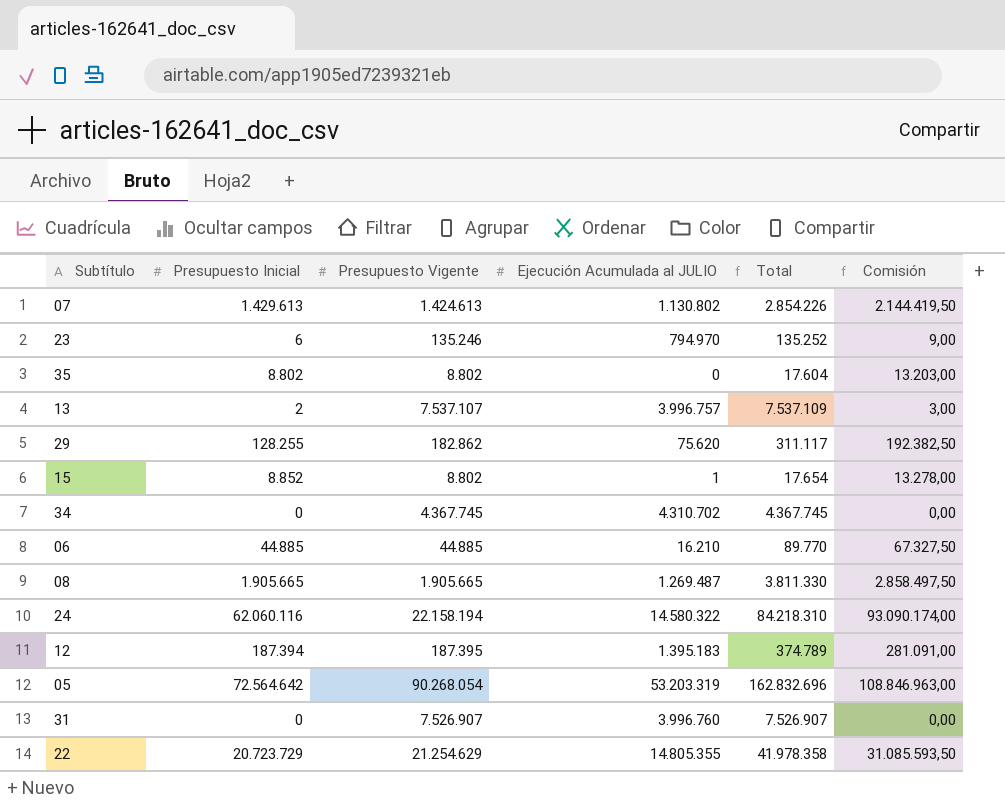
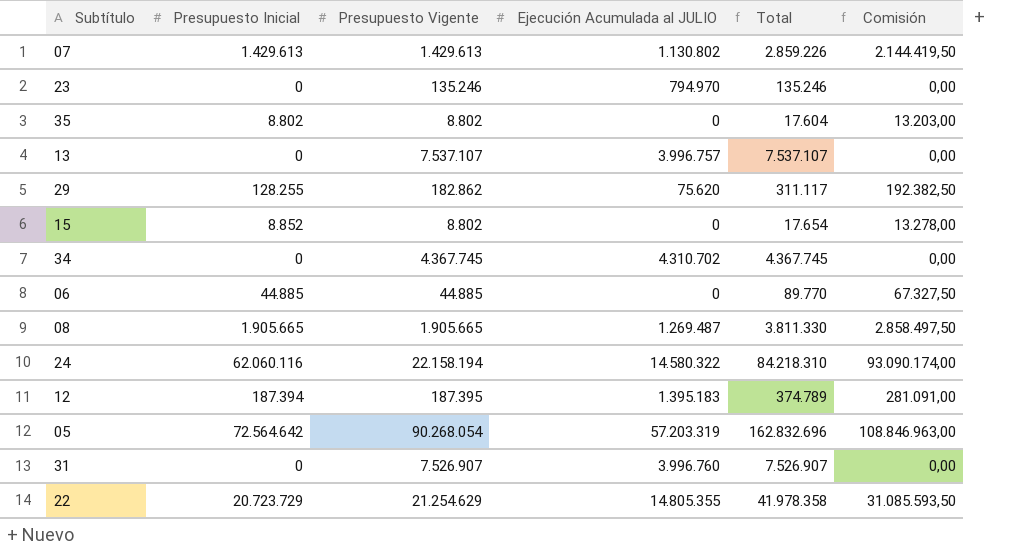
07 | Presupuesto Vigente: 1.424.613 -> 1.429.613
07 | Total: 2.854.226 -> 2.859.226
23 | Presupuesto Inicial: 6 -> 0
23 | Total: 135.252 -> 135.246
23 | Comisión: 9,00 -> 0,00
13 | Presupuesto Inicial: 2 -> 0
13 | Total: 7.537.109 -> 7.537.107
13 | Comisión: 3,00 -> 0,00
15 | Ejecución Acumulada al JULIO: 1 -> 0
06 | Ejecución Acumulada al JULIO: 16.210 -> 0
05 | Ejecución Acumulada al JULIO: 53.203.319 -> 57.203.319

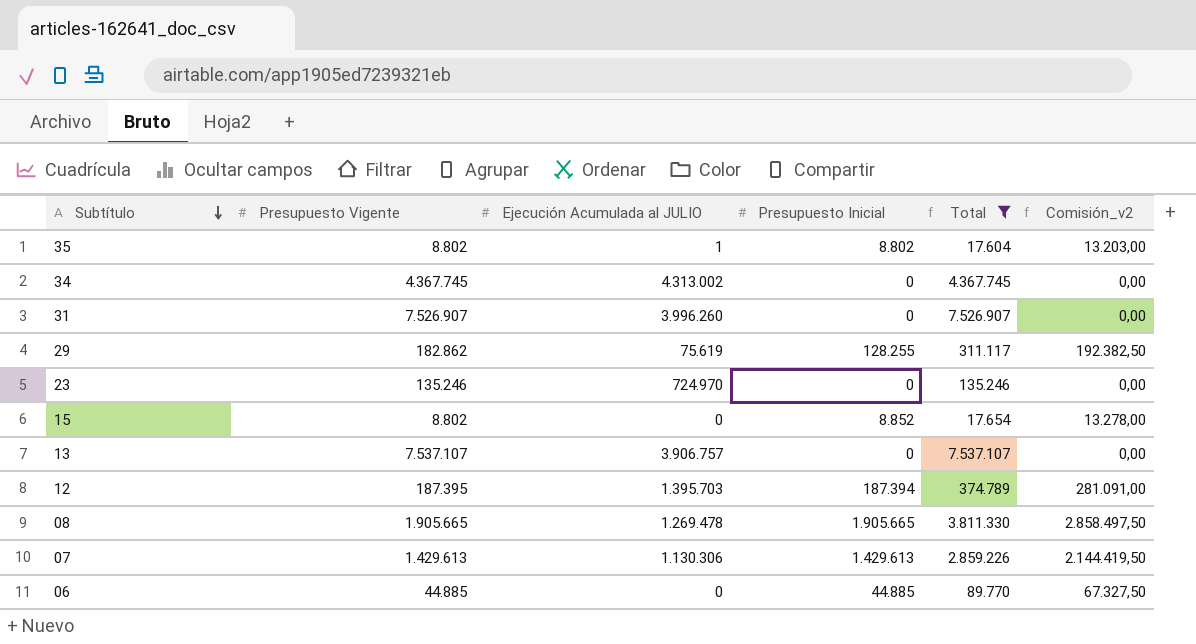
filter: none -> Total <= 7.537.107
row order: none -> Subtítulo descending
column Presupuesto Inicial | position: 2 -> 4
column name: Comisión -> Comisión_v2
35 | Ejecución Acumulada al JULIO: 0 -> 1
34 | Ejecución Acumulada al JULIO: 4.310.702 -> 4.313.002
31 | Ejecución Acumulada al JULIO: 3.996.760 -> 3.996.260
29 | Ejecución Acumulada al JULIO: 75.620 -> 75.619
23 | Ejecución Acumulada al JULIO: 794.970 -> 724.970
13 | Ejecución Acumulada al JULIO: 3.996.757 -> 3.906.757
12 | Ejecución Acumulada al JULIO: 1.395.183 -> 1.395.703
08 | Ejecución Acumulada al JULIO: 1.269.487 -> 1.269.478
07 | Ejecución Acumulada al JULIO: 1.130.802 -> 1.130.306

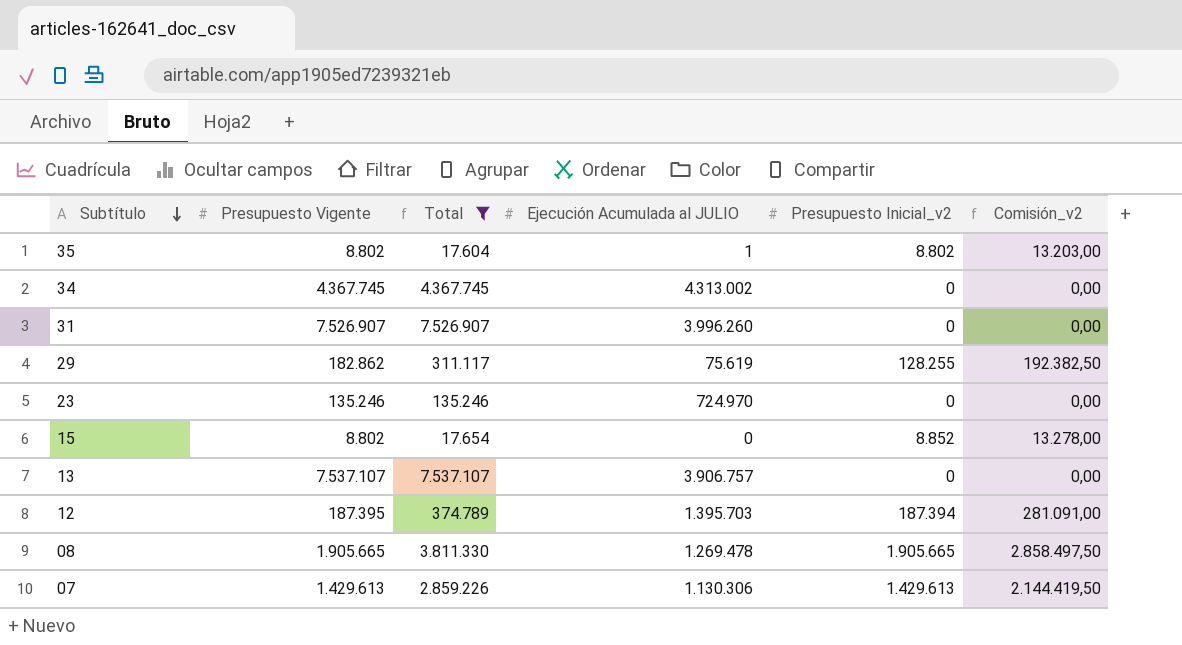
column Total | position: 5 -> 3
column name: Presupuesto Inicial -> Presupuesto Inicial_v2
row 06: 44.885 | 0 | 44.885 | 89.770 | 67.327,50 -> none

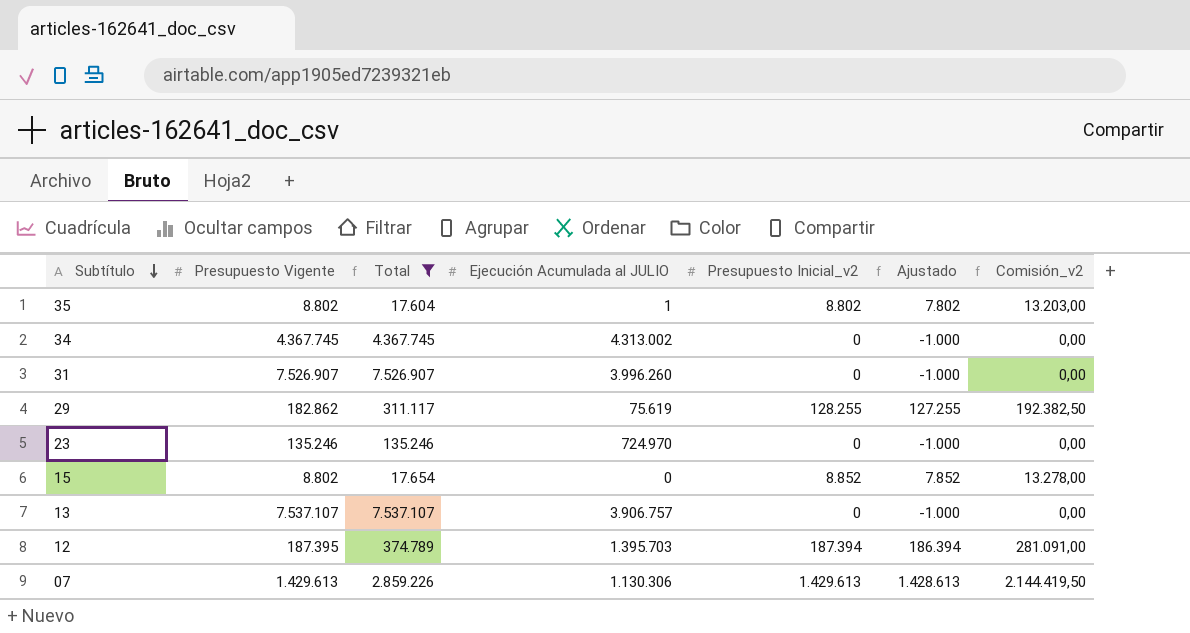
column Ajustado | formula: none -> [Presupuesto Inicial_v2] - 1000
row 08: 1.905.665 | 3.811.330 | 1.269.478 | 1.905.665 | 2.858.497,50 -> none

